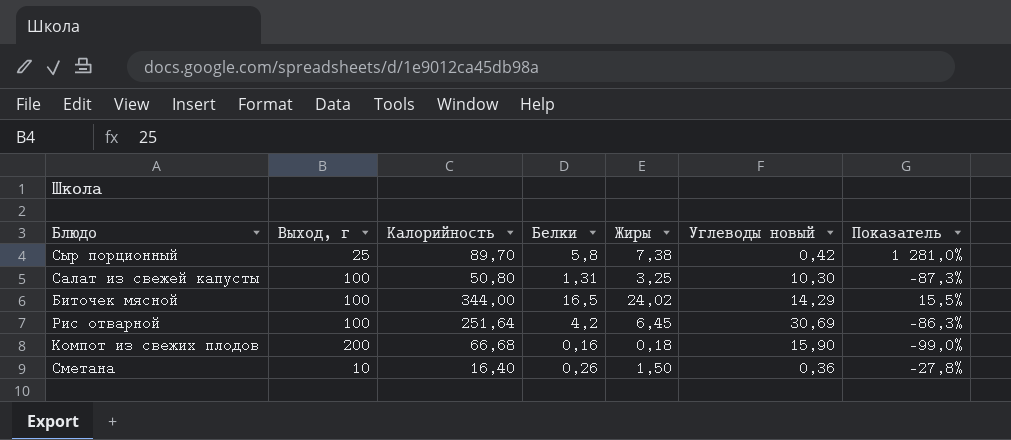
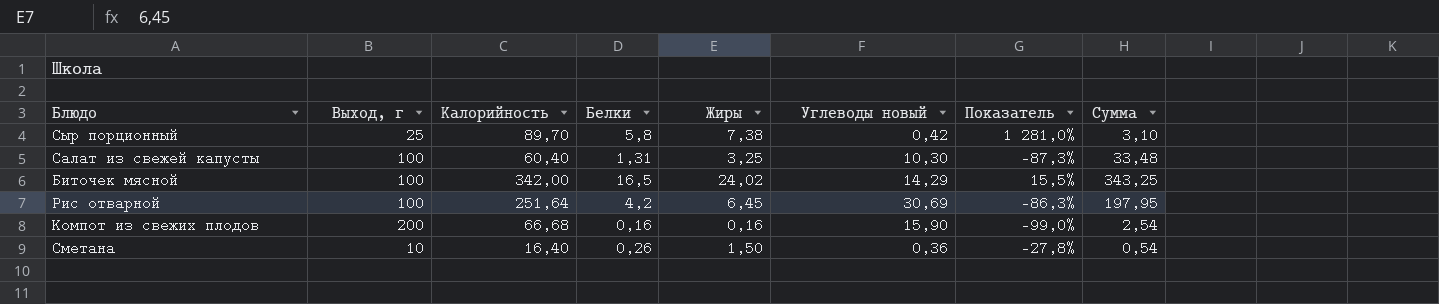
column Сумма | formula: none -> [Жиры] * [Углеводы новый]
Салат из свежей капусты | Калорийность: 50,80 -> 60,40
Биточек мясной | Калорийность: 344,00 -> 342,00
Компот из свежих плодов | Жиры: 0,18 -> 0,16

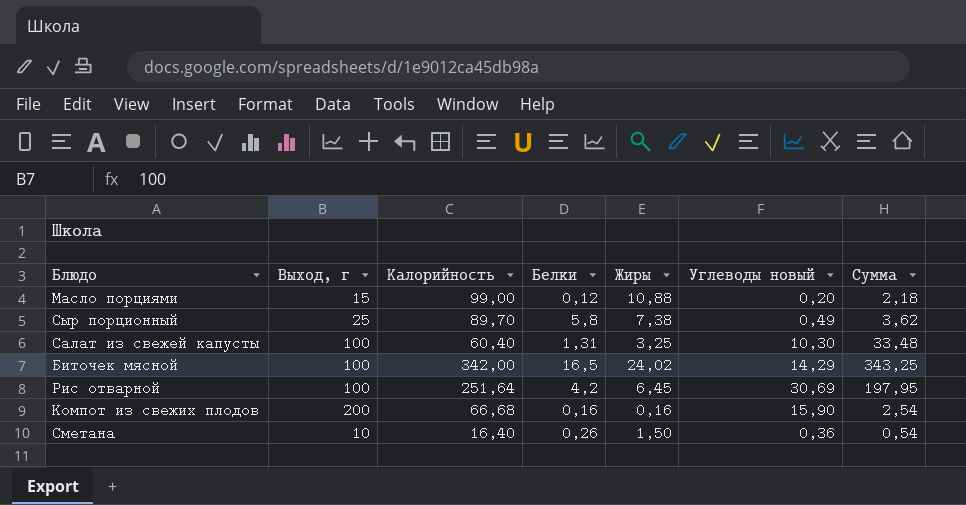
column Показатель | formula: ([Белки] - [Углеводы новый]) / [Углеводы новый] -> none
row Масло порциями: none -> 15 | 99,00 | 0,12 | 10,88 | 0,20 | 2,18
Сыр порционный | Углеводы новый: 0,42 -> 0,49
Сыр порционный | Сумма: 3,10 -> 3,62

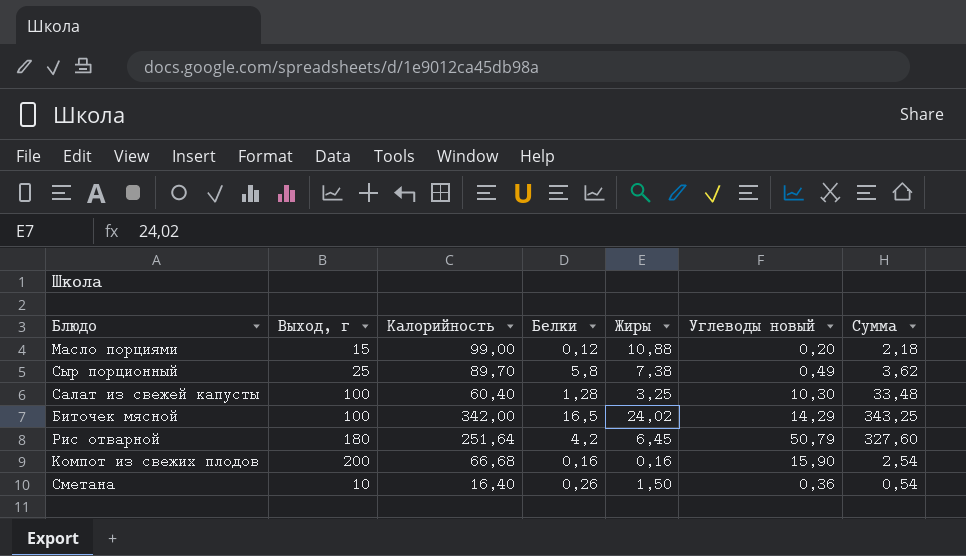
Салат из свежей капусты | Белки: 1,31 -> 1,28
Рис отварной | Выход, г: 100 -> 180
Рис отварной | Углеводы новый: 30,69 -> 50,79
Рис отварной | Сумма: 197,95 -> 327,60

